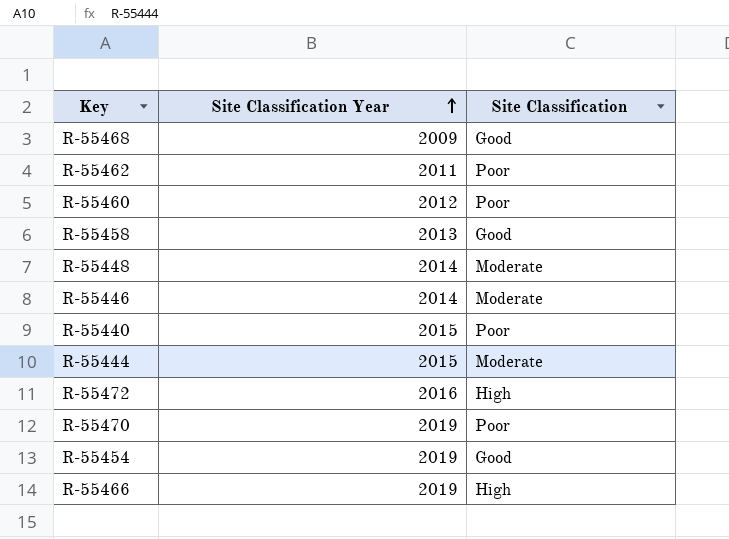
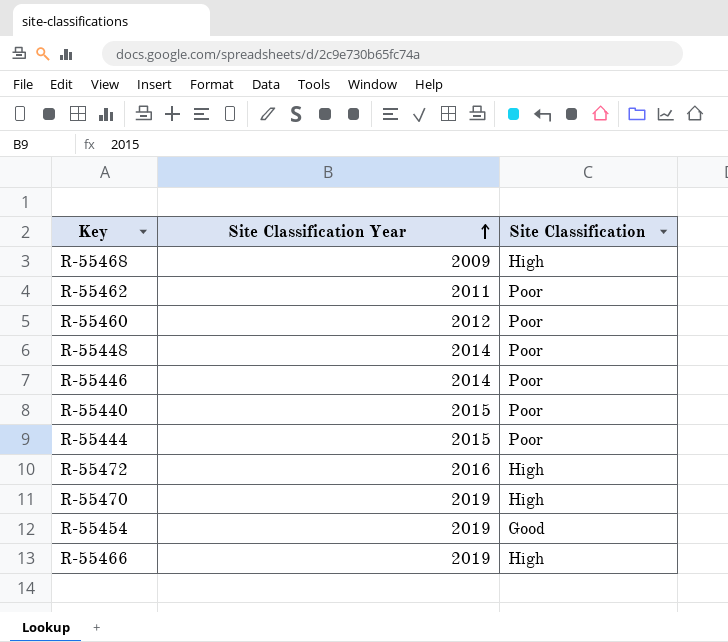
row R-55458: 2013 | Good -> none
R-55468 | Site Classification: Good -> High
R-55448 | Site Classification: Moderate -> Poor
R-55446 | Site Classification: Moderate -> Poor
R-55444 | Site Classification: Moderate -> Poor
R-55470 | Site Classification: Poor -> High

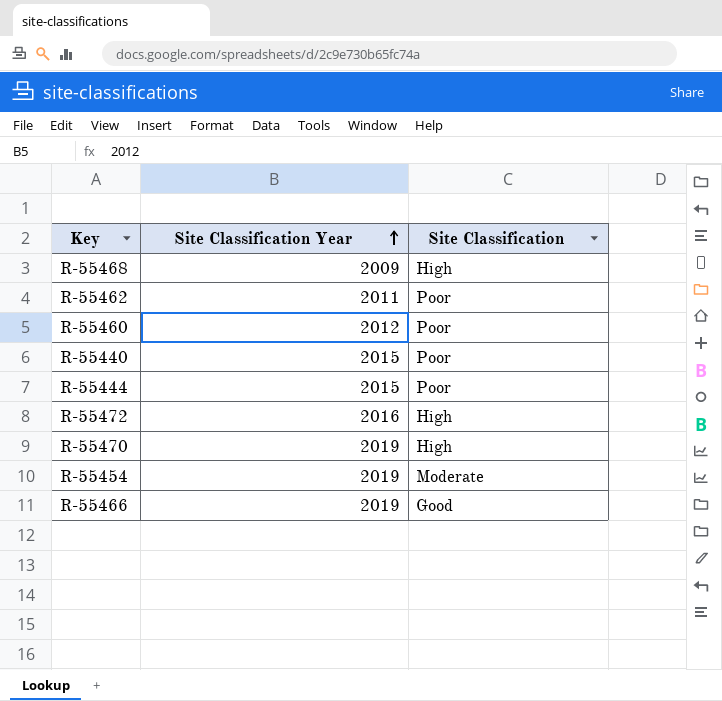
row R-55448: 2014 | Poor -> none
row R-55446: 2014 | Poor -> none
R-55454 | Site Classification: Good -> Moderate
R-55466 | Site Classification: High -> Good

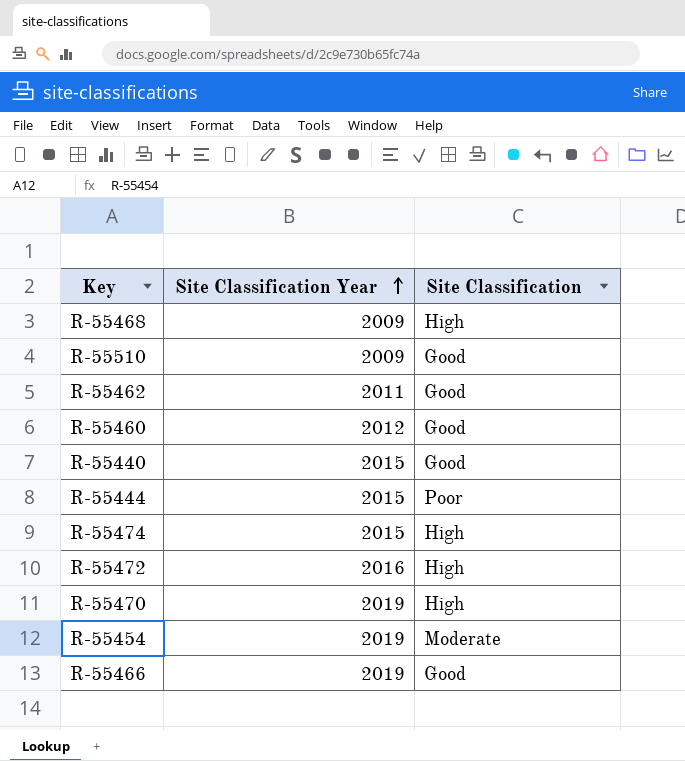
row R-55510: none -> 2009 | Good
R-55462 | Site Classification: Poor -> Good
R-55460 | Site Classification: Poor -> Good
R-55440 | Site Classification: Poor -> Good
row R-55474: none -> 2015 | High

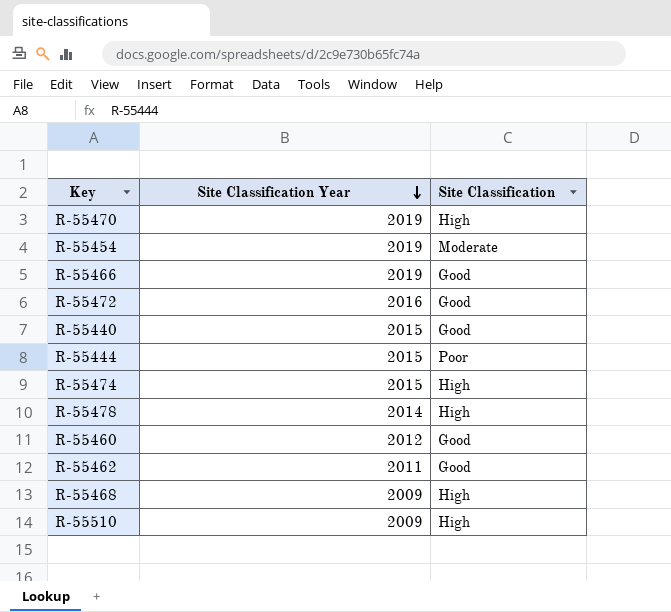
row order: Site Classification Year ascending -> Site Classification Year descending
R-55472 | Site Classification: High -> Good
row R-55478: none -> 2014 | High
R-55510 | Site Classification: Good -> High

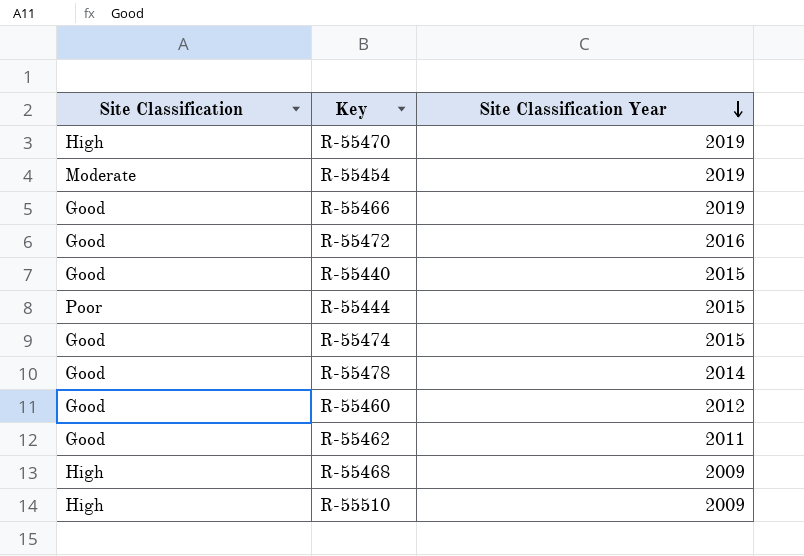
column Site Classification | position: 3 -> 1
R-55474 | Site Classification: High -> Good
R-55478 | Site Classification: High -> Good

